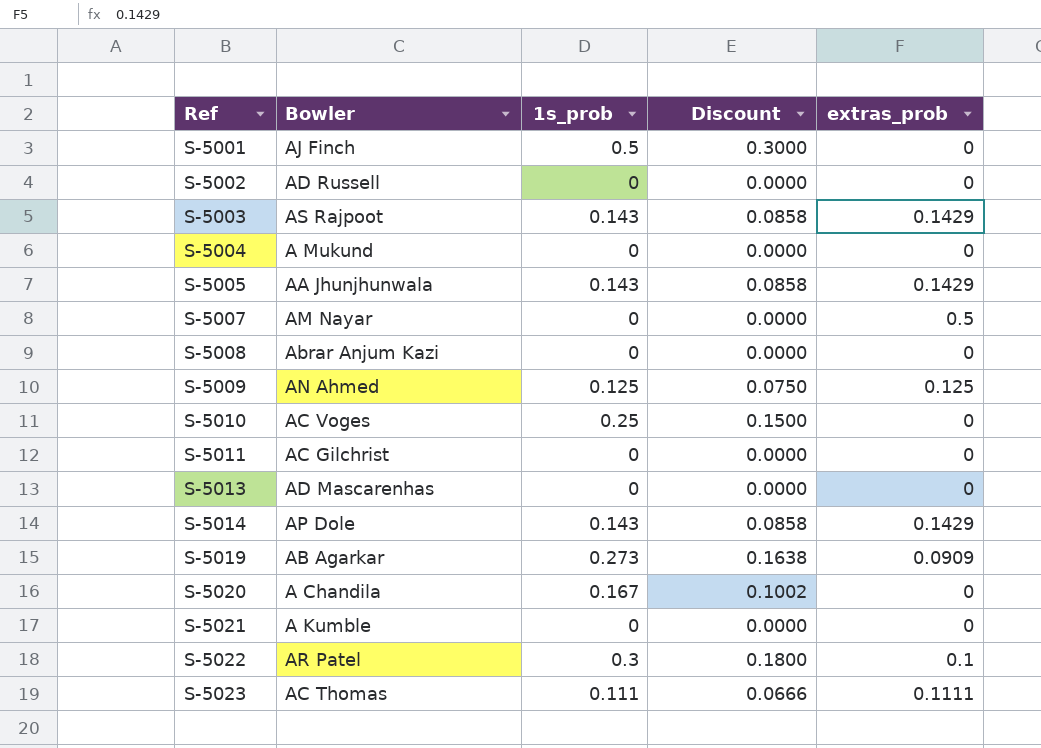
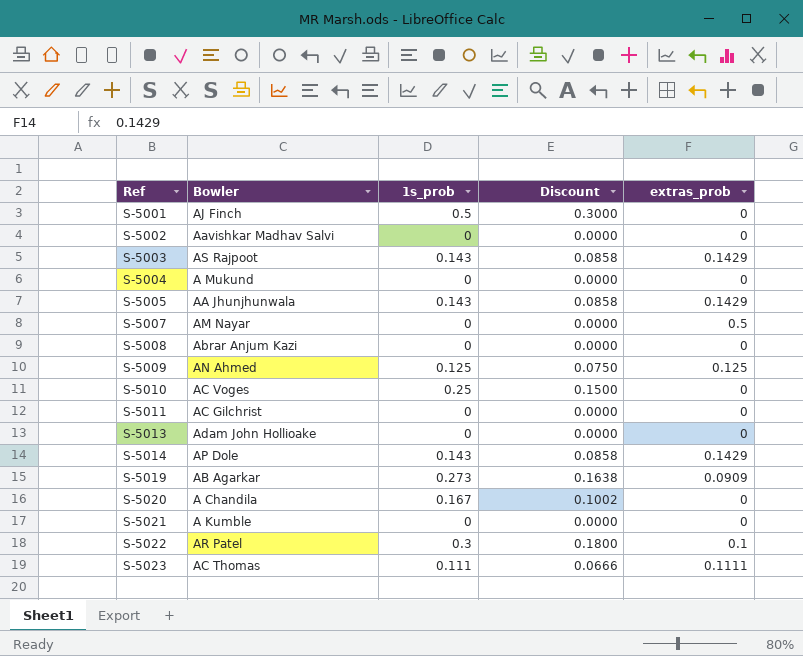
S-5002 | Bowler: AD Russell -> Aavishkar Madhav Salvi
S-5013 | Bowler: AD Mascarenhas -> Adam John Hollioake

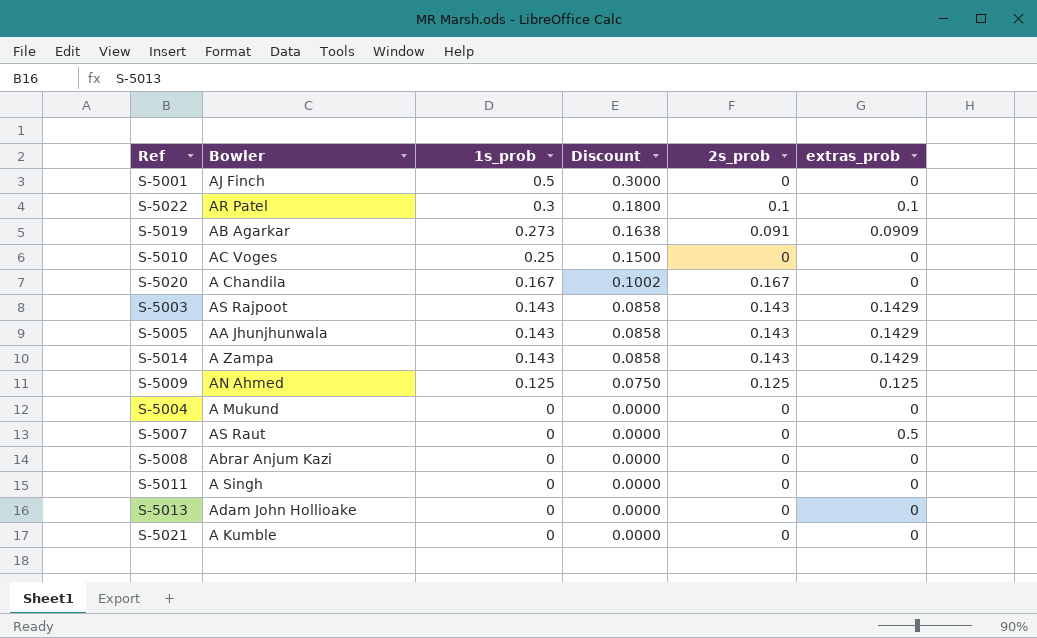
row order: Ref ascending -> 1s_prob descending
column 2s_prob | position: none -> 5
row S-5002: Aavishkar Madhav Salvi | 0 | 0.0000 | 0 -> none
row S-5023: AC Thomas | 0.111 | 0.0666 | 0.1111 -> none
S-5014 | Bowler: AP Dole -> A Zampa
S-5007 | Bowler: AM Nayar -> AS Raut
S-5011 | Bowler: AC Gilchrist -> A Singh

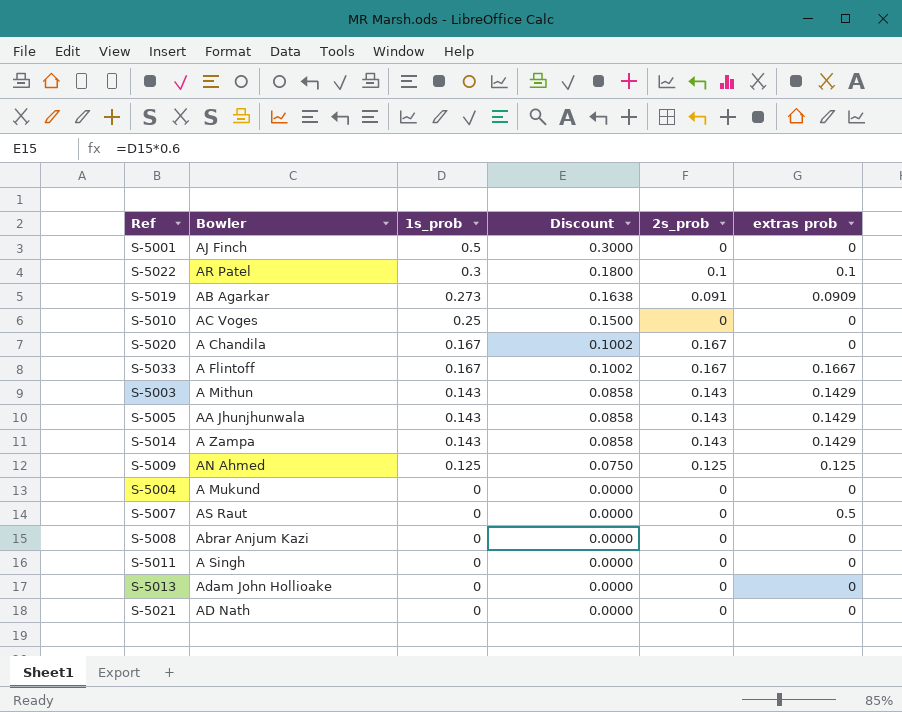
column name: extras_prob -> extras prob
row S-5033: none -> A Flintoff | 0.167 | 0.1002 | 0.167 | 0.1667
S-5003 | Bowler: AS Rajpoot -> A Mithun
S-5021 | Bowler: A Kumble -> AD Nath

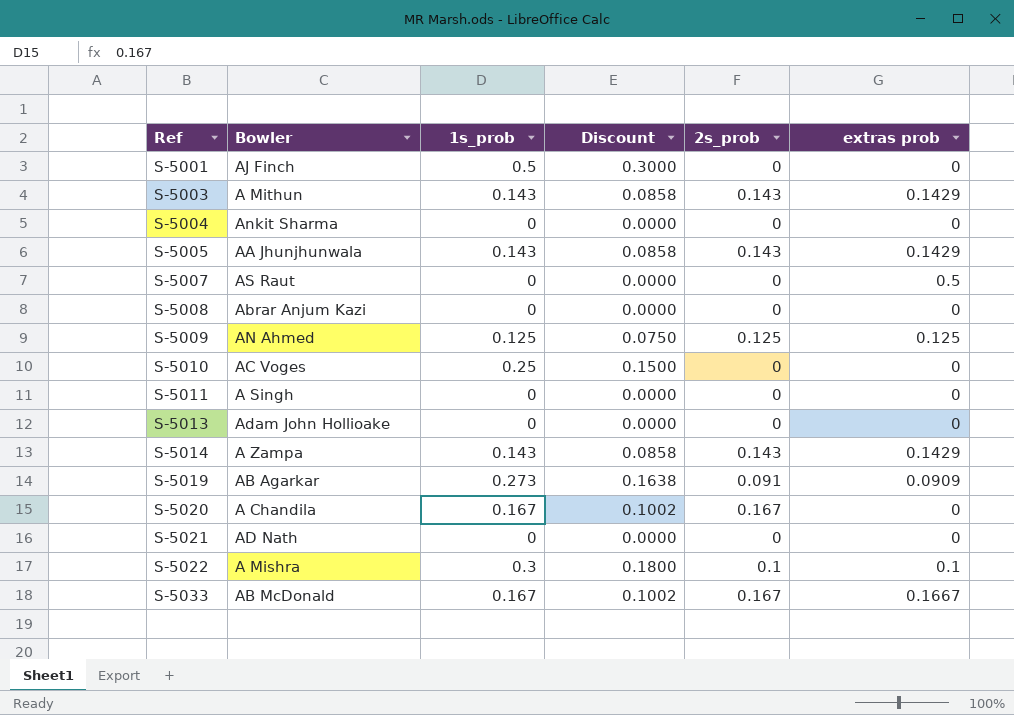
row order: 1s_prob descending -> Ref ascending
S-5004 | Bowler: A Mukund -> Ankit Sharma
S-5022 | Bowler: AR Patel -> A Mishra
S-5033 | Bowler: A Flintoff -> AB McDonald

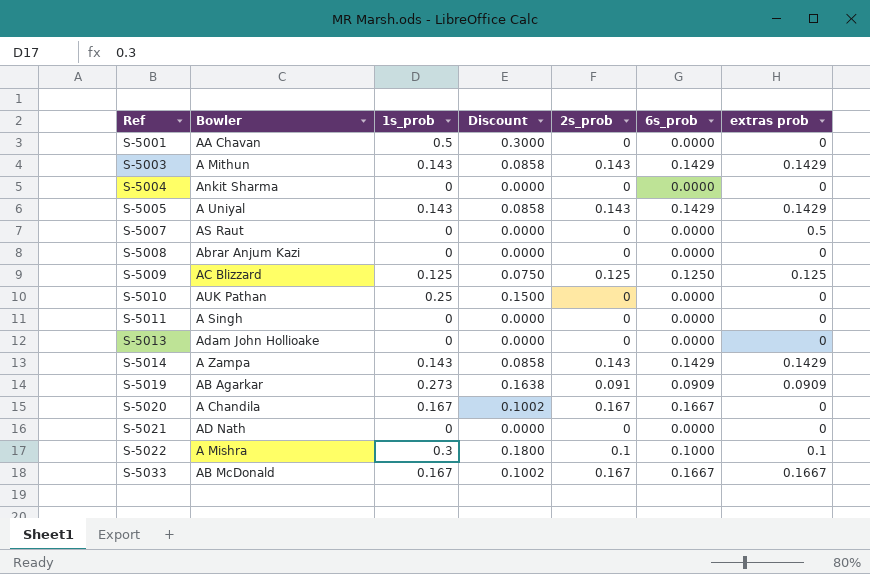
column 6s_prob | position: none -> 6
S-5001 | Bowler: AJ Finch -> AA Chavan
S-5005 | Bowler: AA Jhunjhunwala -> A Uniyal
S-5009 | Bowler: AN Ahmed -> AC Blizzard
S-5010 | Bowler: AC Voges -> AUK Pathan

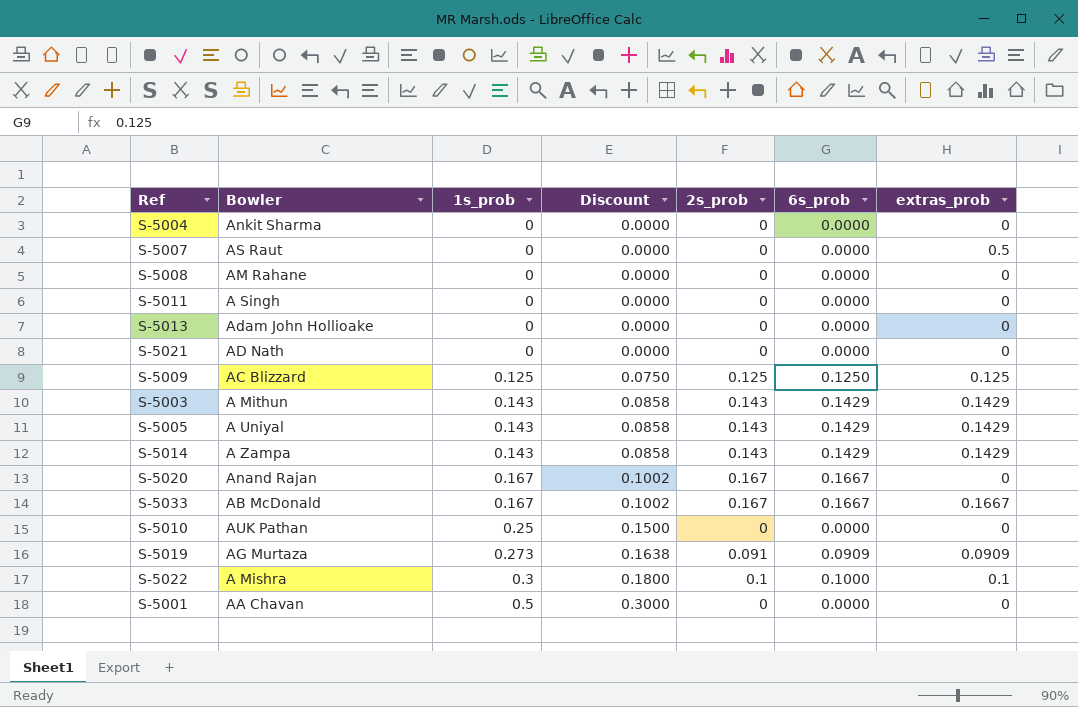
row order: Ref ascending -> 1s_prob ascending
column name: extras prob -> extras_prob
S-5008 | Bowler: Abrar Anjum Kazi -> AM Rahane
S-5020 | Bowler: A Chandila -> Anand Rajan
S-5019 | Bowler: AB Agarkar -> AG Murtaza

